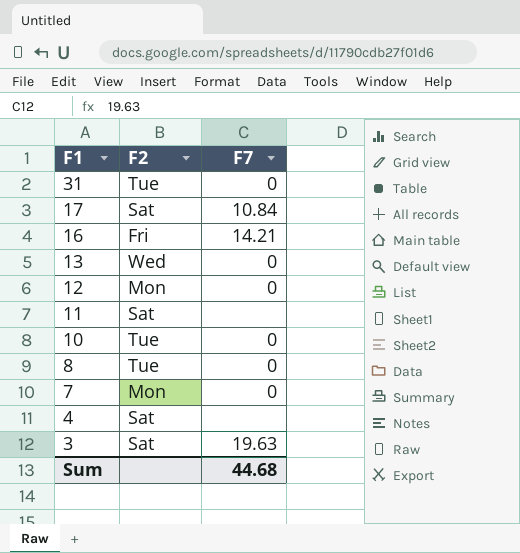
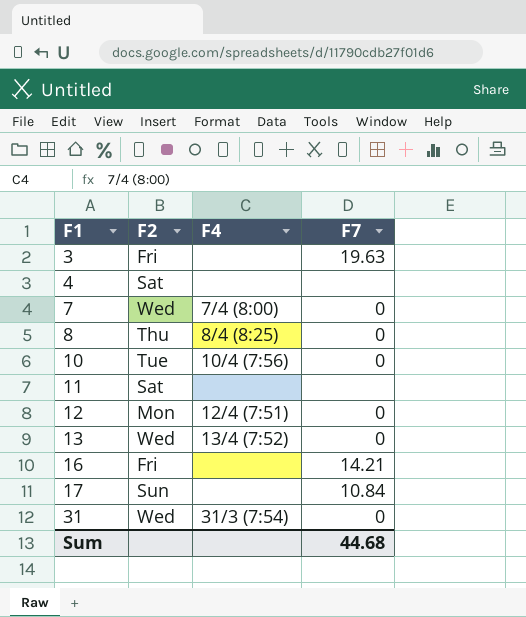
row order: F1 descending -> F1 ascending
column F4 | position: none -> 3
3 | F2: Sat -> Fri
7 | F2: Mon -> Wed
8 | F2: Tue -> Thu
17 | F2: Sat -> Sun
31 | F2: Tue -> Wed

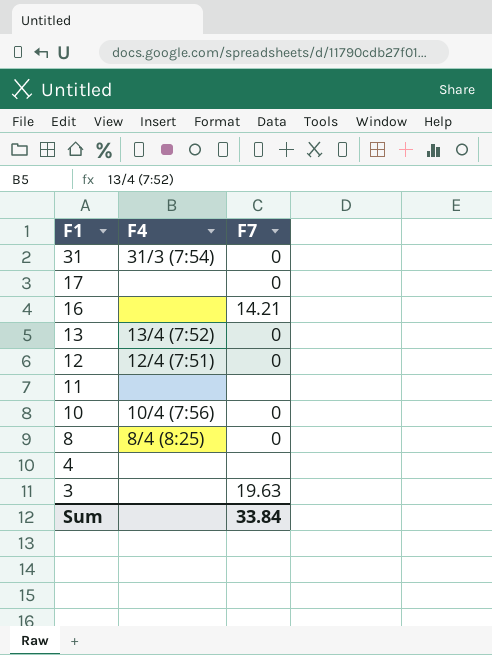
row order: F1 ascending -> F1 descending
column F2 | position: 2 -> none
row 7: Wed | 7/4 (8:00) | 0 -> none
17 | F7: 10.84 -> 0
Sum | F7: 44.68 -> 33.84

